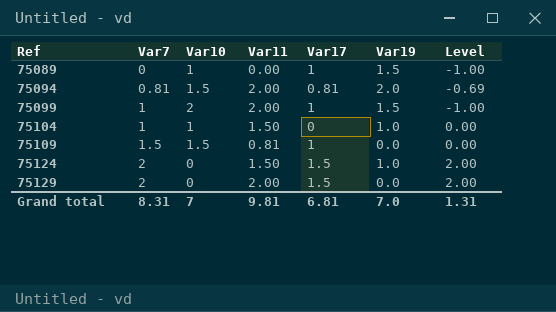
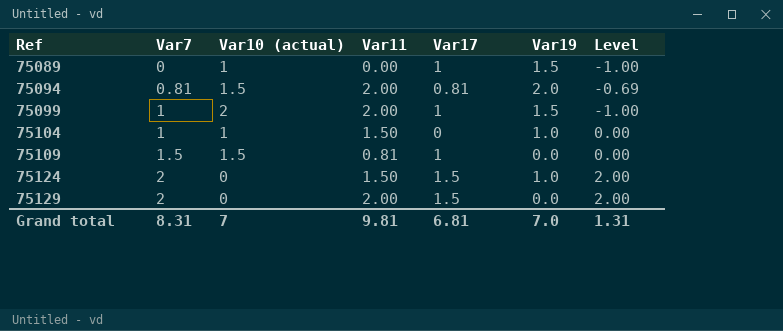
column name: Var10 -> Var10 (actual)

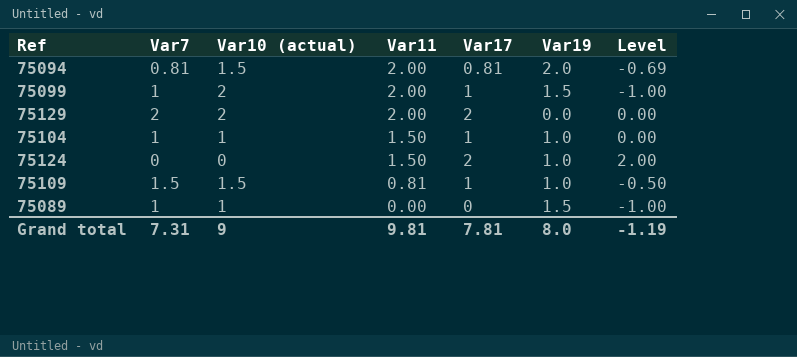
row order: Ref ascending -> Var11 descending
column Level | formula: [Var7] - [Var10 (actual)] -> [Var17] - [Var10 (actual)]
75129 | Var10 (actual): 0 -> 2
75129 | Var17: 1.5 -> 2
75104 | Var17: 0 -> 1
75124 | Var7: 2 -> 0
75124 | Var17: 1.5 -> 2
75109 | Var19: 0.0 -> 1.0
75089 | Var7: 0 -> 1
75089 | Var17: 1 -> 0
Grand total | Var7: 8.31 -> 7.31
Grand total | Var10 (actual): 7 -> 9
Grand total | Var17: 6.81 -> 7.81
Grand total | Var19: 7.0 -> 8.0
Grand total | Level: 1.31 -> -1.19

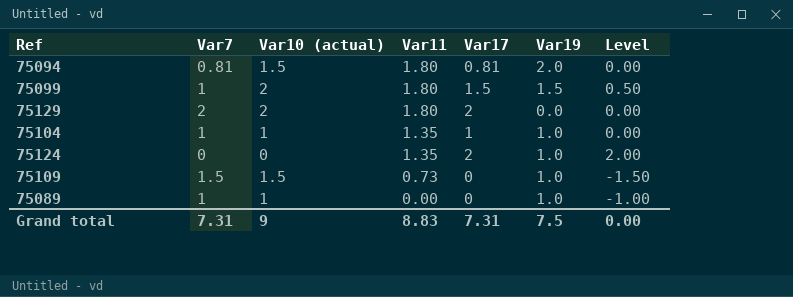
column Level | formula: [Var17] - [Var10 (actual)] -> [Var17] - [Var7]
75094 | Var11: 2.00 -> 1.80
75099 | Var11: 2.00 -> 1.80
75099 | Var17: 1 -> 1.5
75129 | Var11: 2.00 -> 1.80
75104 | Var11: 1.50 -> 1.35
75124 | Var11: 1.50 -> 1.35
75109 | Var11: 0.81 -> 0.73
75109 | Var17: 1 -> 0
75089 | Var19: 1.5 -> 1.0
Grand total | Var11: 9.81 -> 8.83
Grand total | Var17: 7.81 -> 7.31
Grand total | Var19: 8.0 -> 7.5
Grand total | Level: -1.19 -> 0.00

